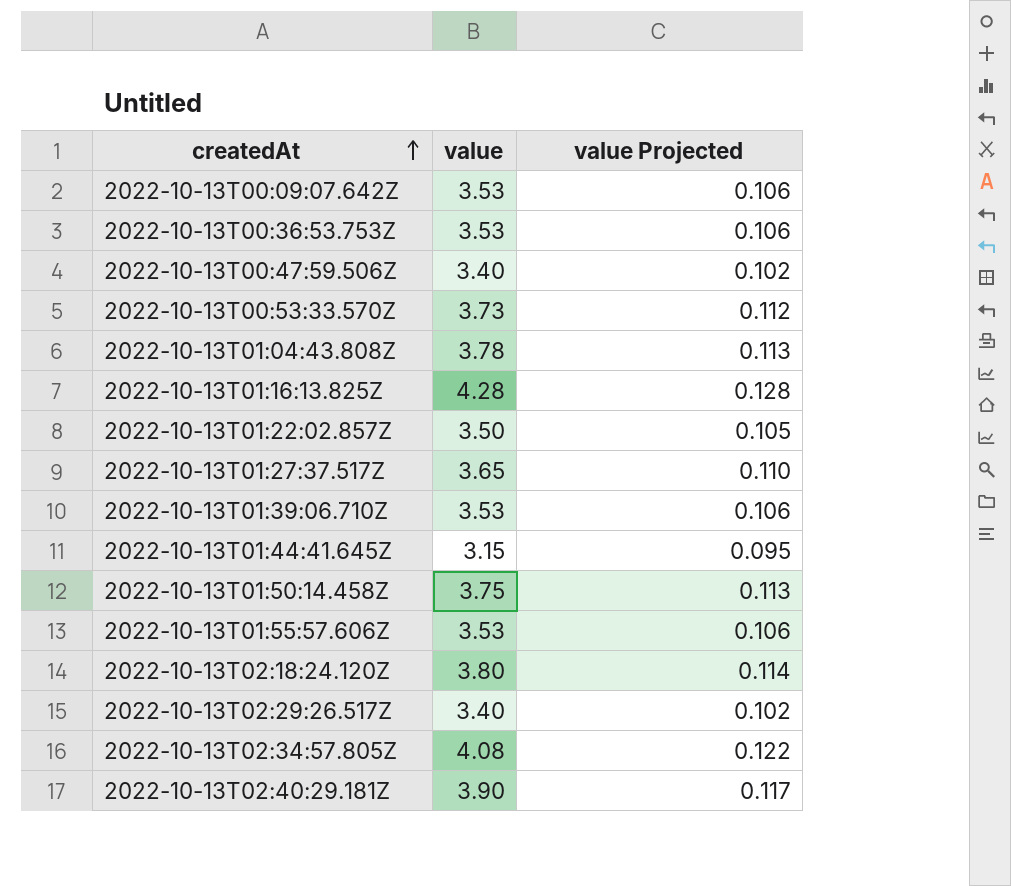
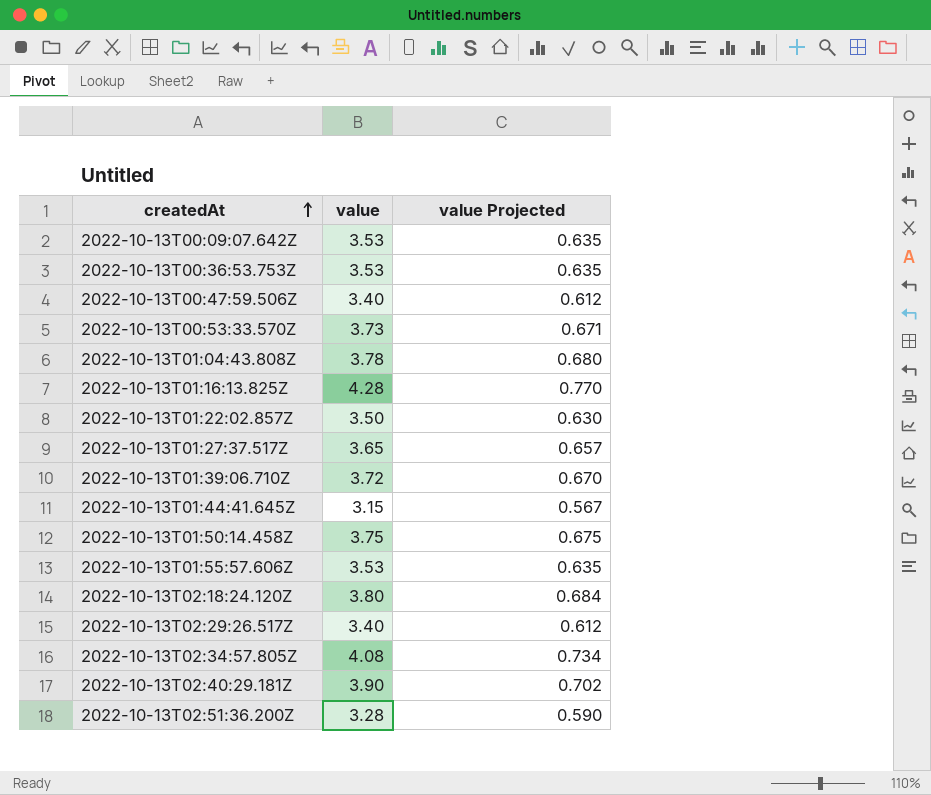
column value Projected | formula: [value] * 0.03 -> [value] * 0.18
2022-10-13T01:39:06.710Z | value: 3.53 -> 3.72
row 2022-10-13T02:51:36.200Z: none -> 3.28 | 0.590

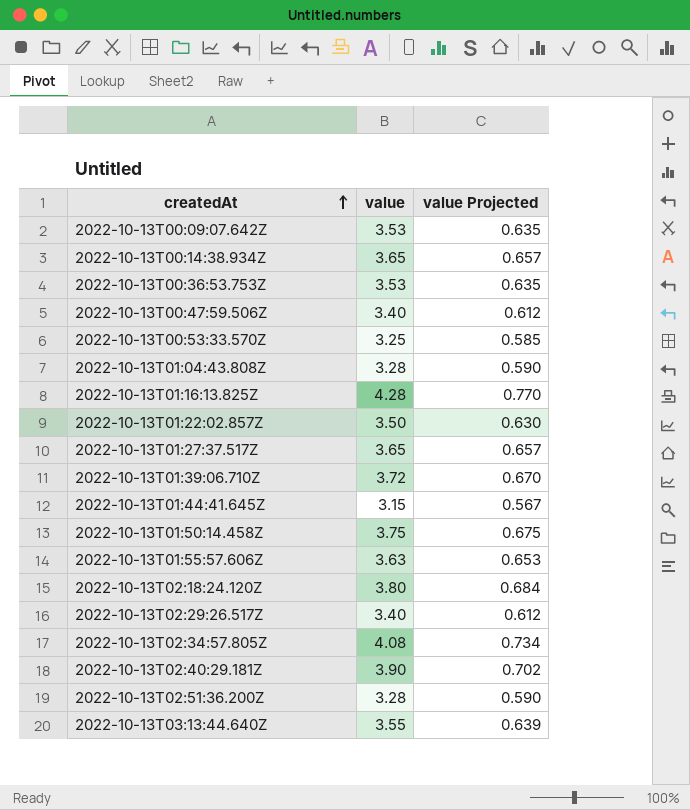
row 2022-10-13T00:14:38.934Z: none -> 3.65 | 0.657
2022-10-13T00:53:33.570Z | value: 3.73 -> 3.25
2022-10-13T00:53:33.570Z | value Projected: 0.671 -> 0.585
2022-10-13T01:04:43.808Z | value: 3.78 -> 3.28
2022-10-13T01:04:43.808Z | value Projected: 0.680 -> 0.590
2022-10-13T01:55:57.606Z | value: 3.53 -> 3.63
2022-10-13T01:55:57.606Z | value Projected: 0.635 -> 0.653
row 2022-10-13T03:13:44.640Z: none -> 3.55 | 0.639

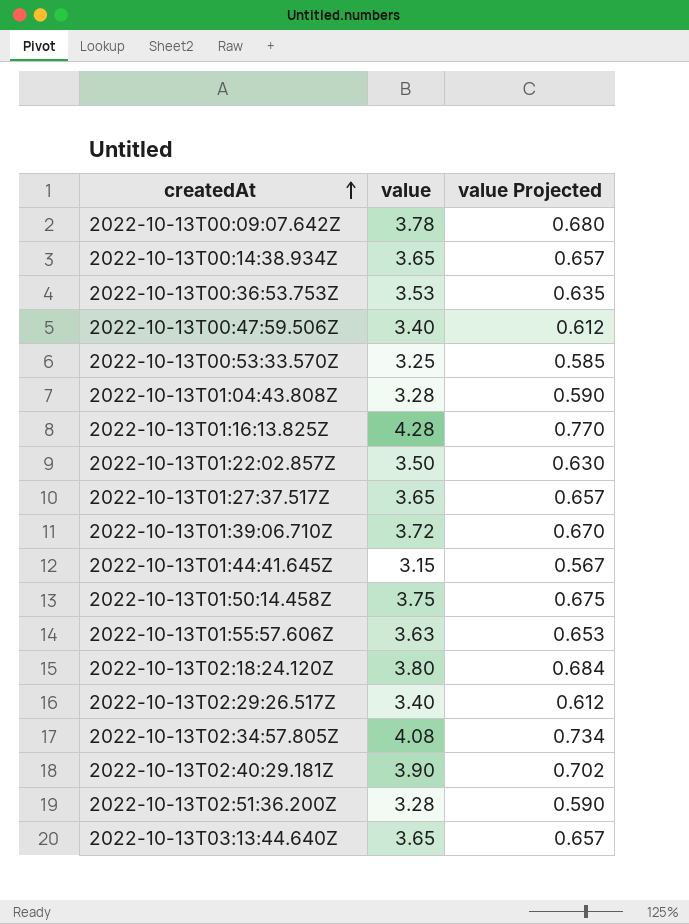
2022-10-13T00:09:07.642Z | value: 3.53 -> 3.78
2022-10-13T00:09:07.642Z | value Projected: 0.635 -> 0.680
2022-10-13T03:13:44.640Z | value: 3.55 -> 3.65
2022-10-13T03:13:44.640Z | value Projected: 0.639 -> 0.657

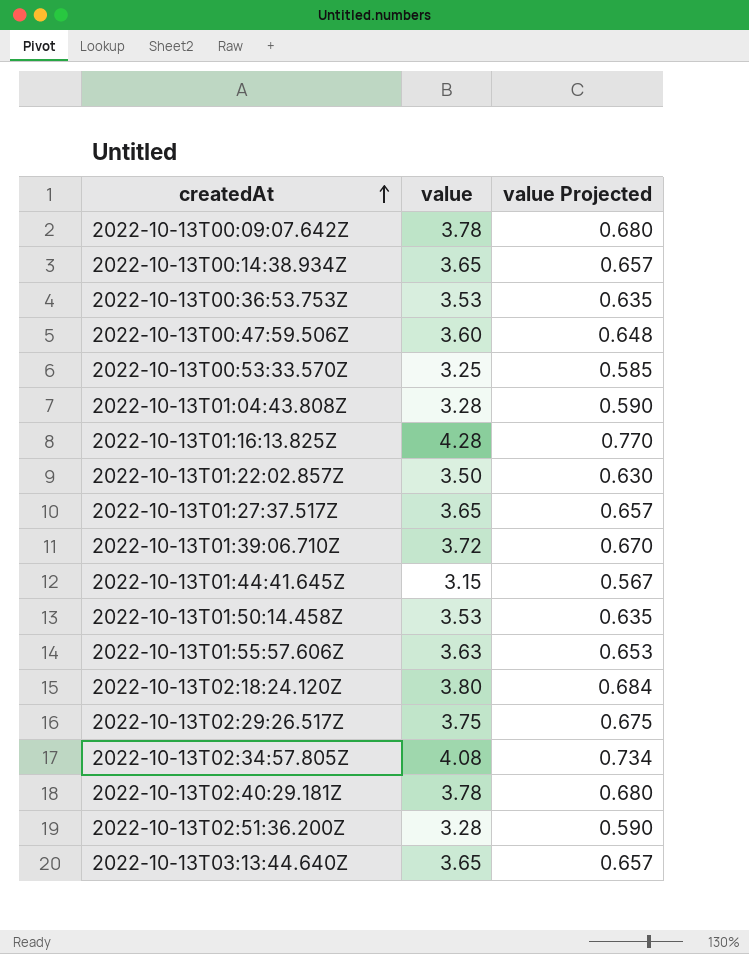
2022-10-13T00:47:59.506Z | value: 3.40 -> 3.60
2022-10-13T00:47:59.506Z | value Projected: 0.612 -> 0.648
2022-10-13T01:50:14.458Z | value: 3.75 -> 3.53
2022-10-13T01:50:14.458Z | value Projected: 0.675 -> 0.635
2022-10-13T02:29:26.517Z | value: 3.40 -> 3.75
2022-10-13T02:29:26.517Z | value Projected: 0.612 -> 0.675
2022-10-13T02:40:29.181Z | value: 3.90 -> 3.78
2022-10-13T02:40:29.181Z | value Projected: 0.702 -> 0.680

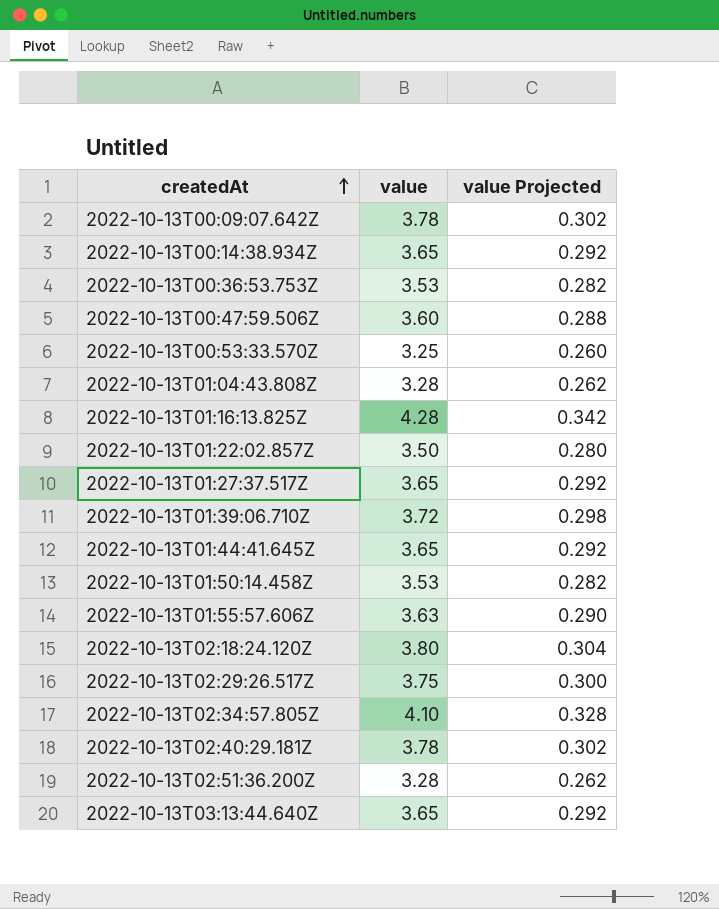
column value Projected | formula: [value] * 0.18 -> [value] * 0.08
2022-10-13T01:44:41.645Z | value: 3.15 -> 3.65
2022-10-13T02:34:57.805Z | value: 4.08 -> 4.10

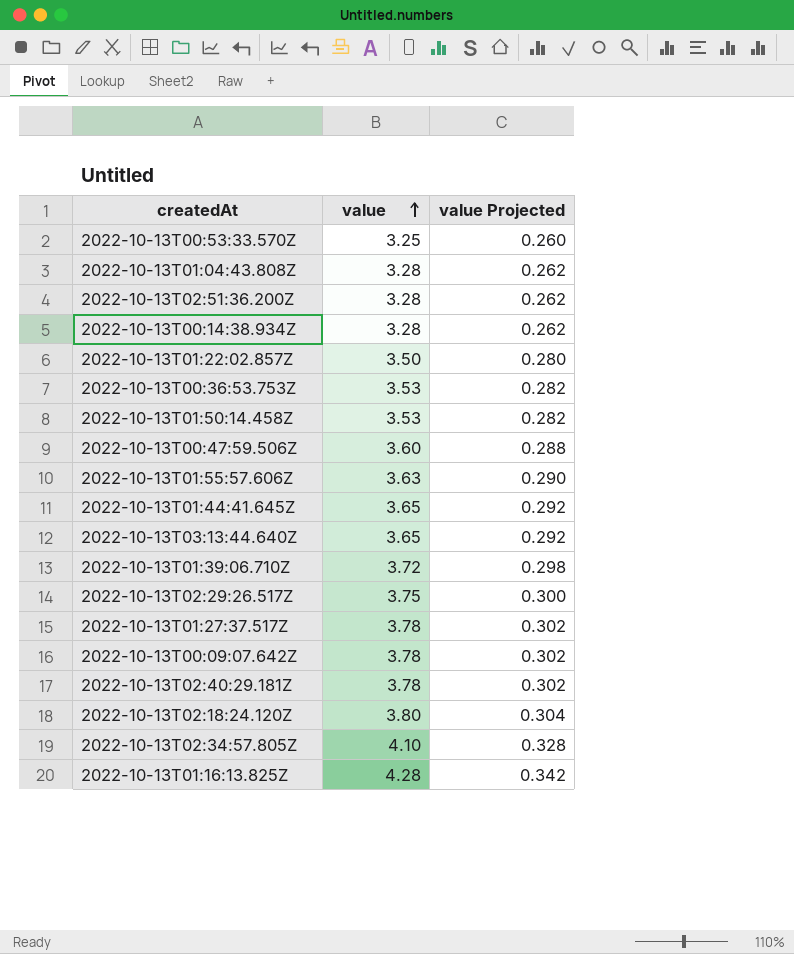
row order: createdAt ascending -> value ascending
2022-10-13T00:14:38.934Z | value: 3.65 -> 3.28
2022-10-13T00:14:38.934Z | value Projected: 0.292 -> 0.262
2022-10-13T01:27:37.517Z | value: 3.65 -> 3.78
2022-10-13T01:27:37.517Z | value Projected: 0.292 -> 0.302

